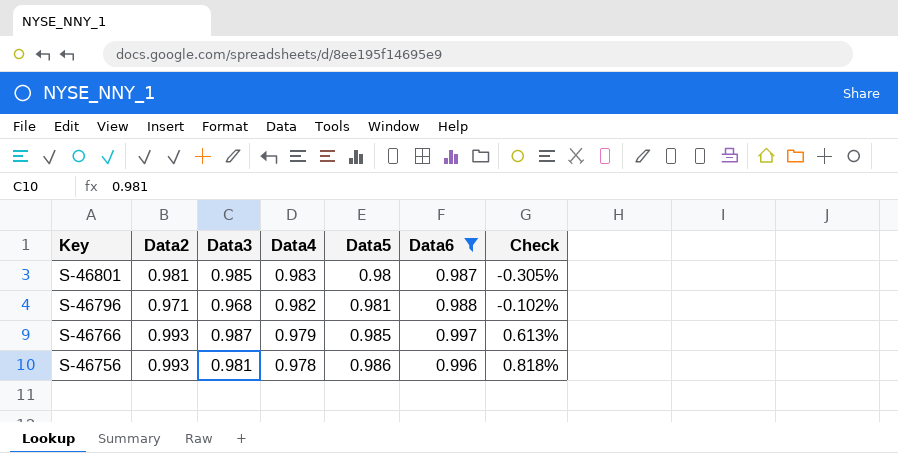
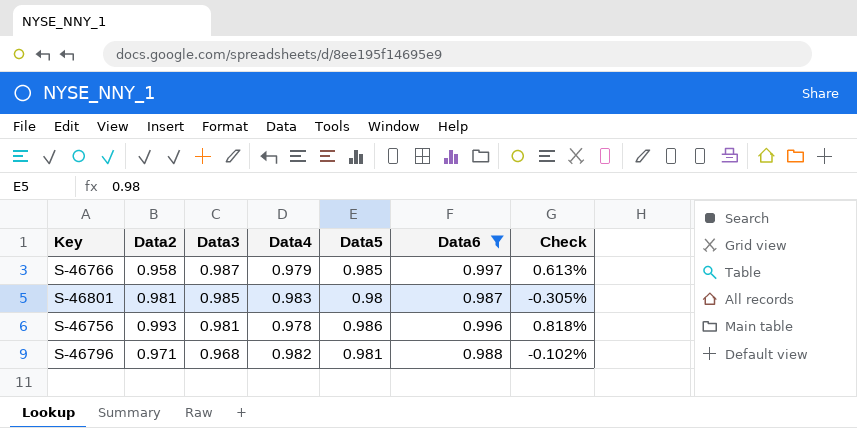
row order: Key descending -> Data3 descending
S-46766 | Data2: 0.993 -> 0.958

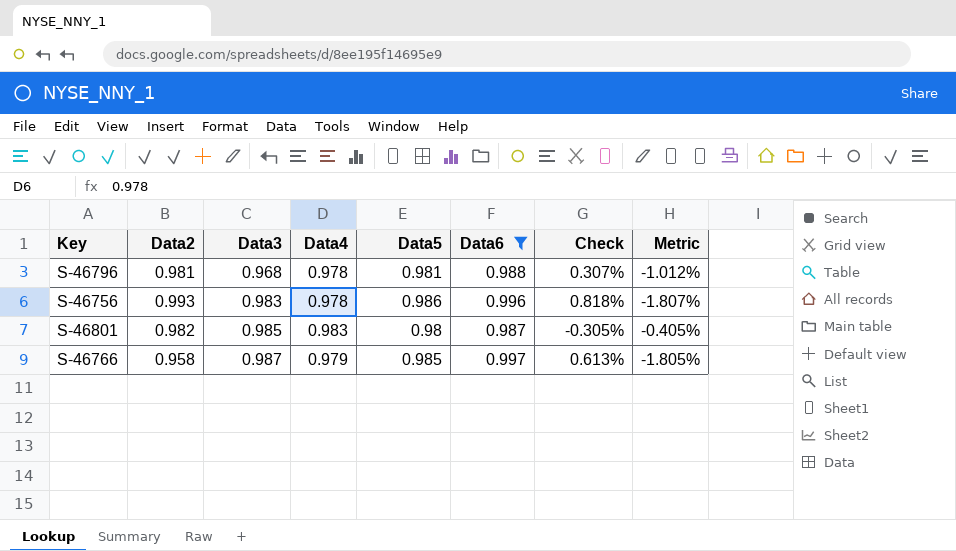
row order: Data3 descending -> Data3 ascending
column Metric | formula: none -> ([Data4] - [Data6]) / [Data6]
S-46796 | Data2: 0.971 -> 0.981
S-46796 | Data4: 0.982 -> 0.978
S-46796 | Check: -0.102% -> 0.307%
S-46756 | Data3: 0.981 -> 0.983
S-46801 | Data2: 0.981 -> 0.982

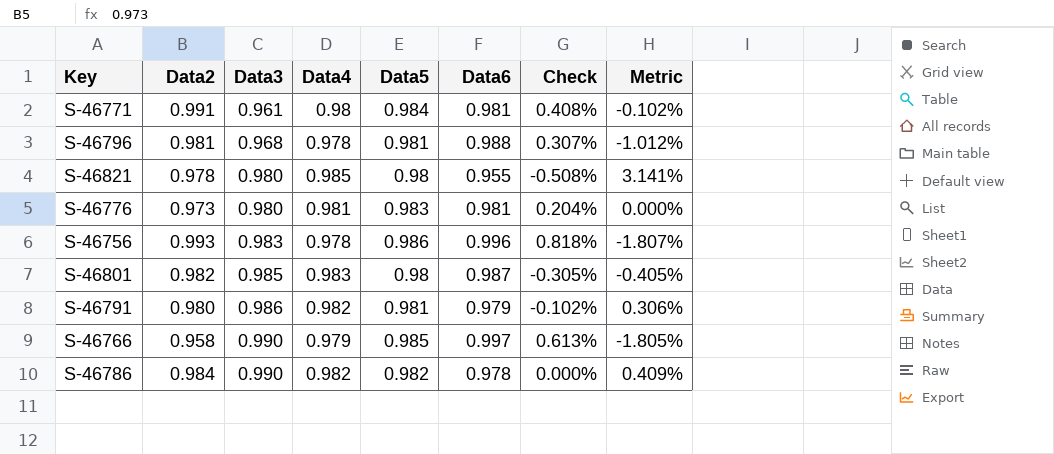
filter: Data6 >= 0.987 -> none
S-46766 | Data3: 0.987 -> 0.990

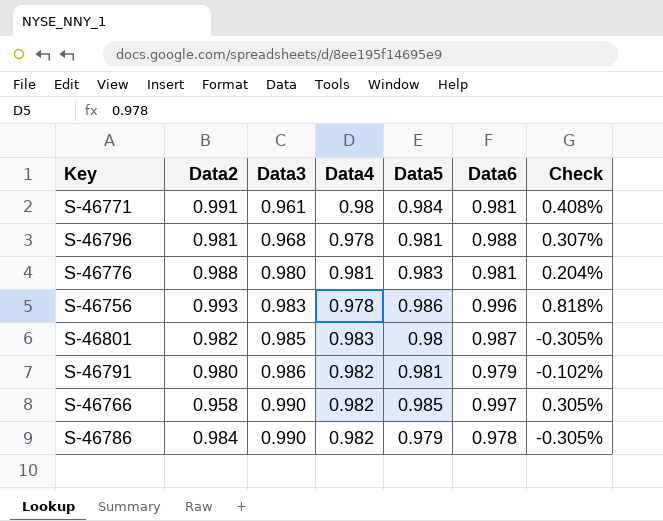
column Metric | formula: ([Data4] - [Data6]) / [Data6] -> none
row S-46821: 0.978 | 0.980 | 0.985 | 0.98 | 0.955 | -0.508% | 3.141% -> none
S-46776 | Data2: 0.973 -> 0.988
S-46766 | Data4: 0.979 -> 0.982
S-46766 | Check: 0.613% -> 0.305%
S-46786 | Data5: 0.982 -> 0.979
S-46786 | Check: 0.000% -> -0.305%

